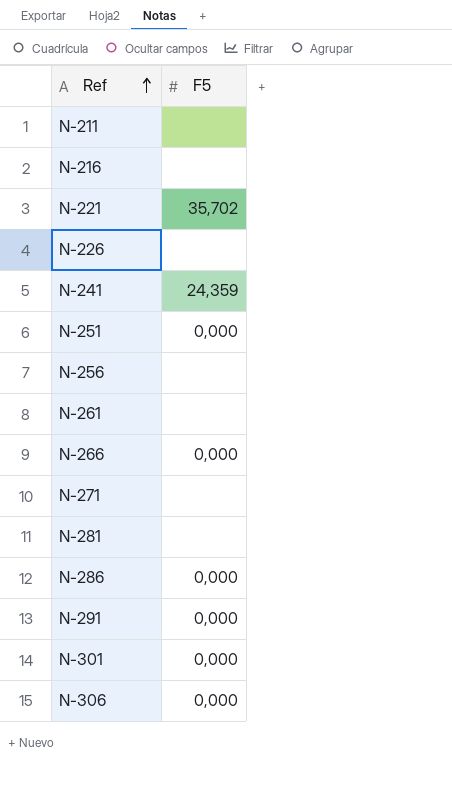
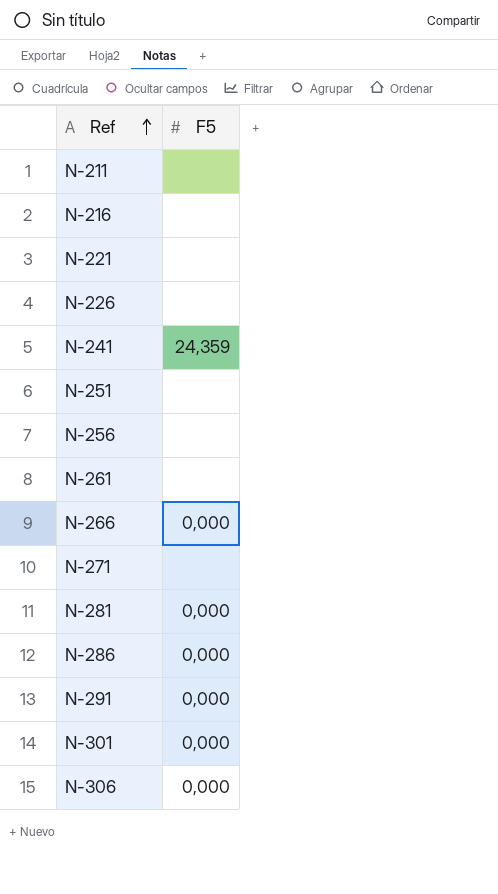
N-221 | F5: 35,702 -> none
N-251 | F5: 0,000 -> none
N-281 | F5: none -> 0,000

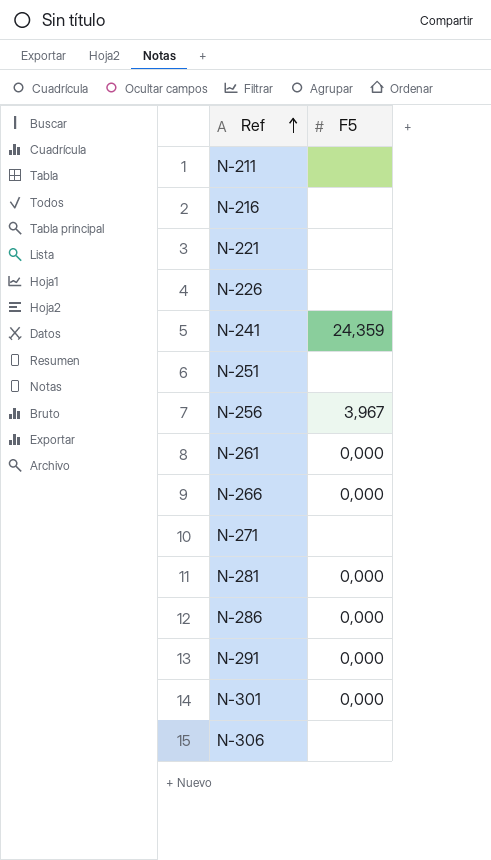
N-256 | F5: none -> 3,967
N-261 | F5: none -> 0,000
N-306 | F5: 0,000 -> none

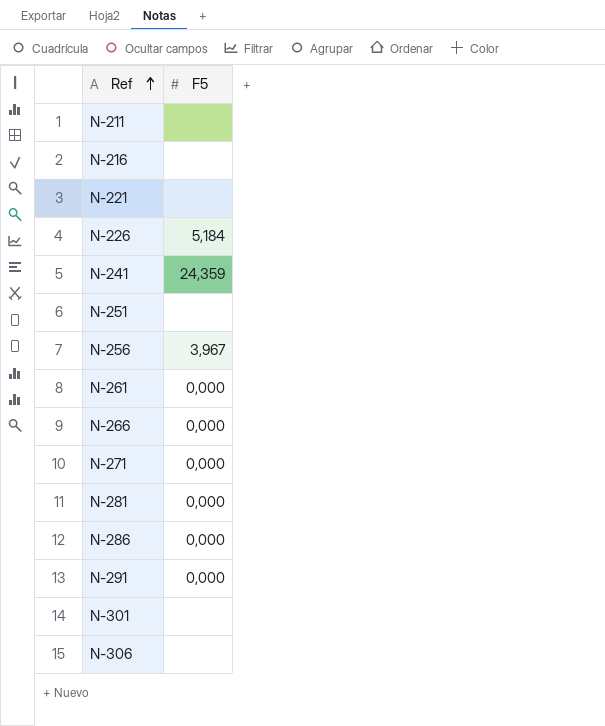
N-226 | F5: none -> 5,184
N-271 | F5: none -> 0,000
N-301 | F5: 0,000 -> none

